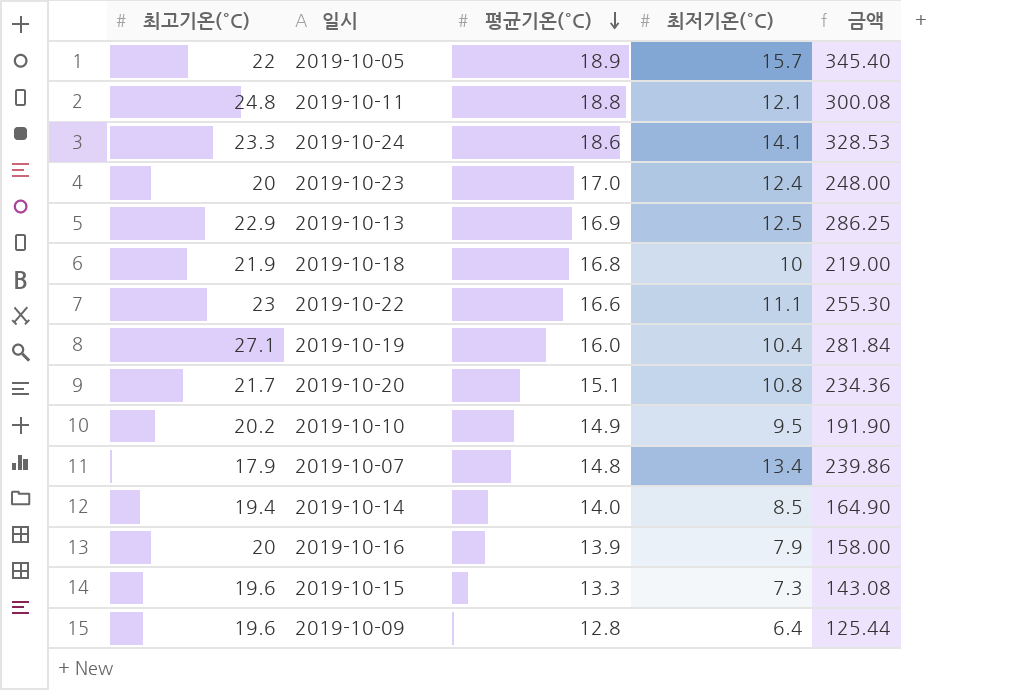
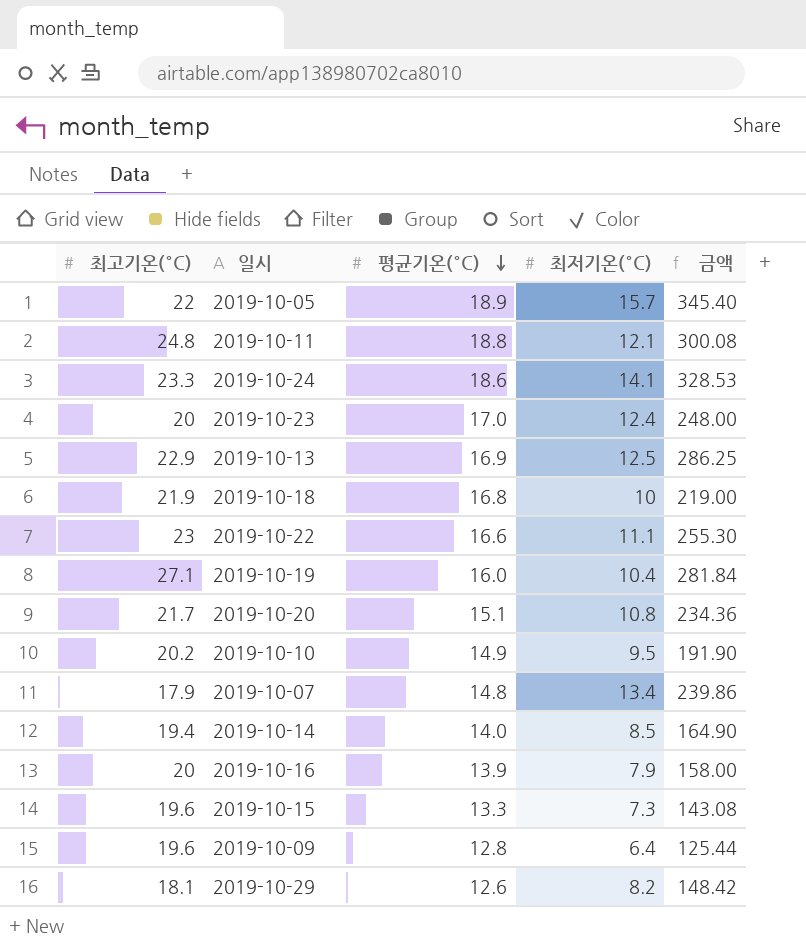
row 2019-10-29: none -> 18.1 | 12.6 | 8.2 | 148.42

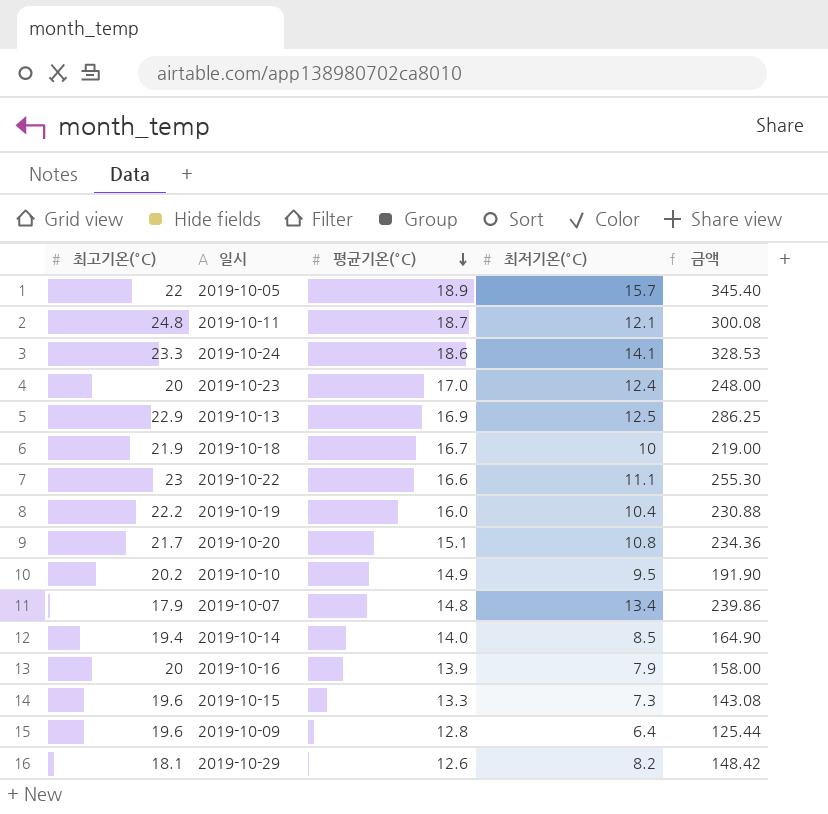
2019-10-11 | 평균기온(°C): 18.8 -> 18.7
2019-10-18 | 평균기온(°C): 16.8 -> 16.7
2019-10-19 | 최고기온(°C): 27.1 -> 22.2
2019-10-19 | 금액: 281.84 -> 230.88

